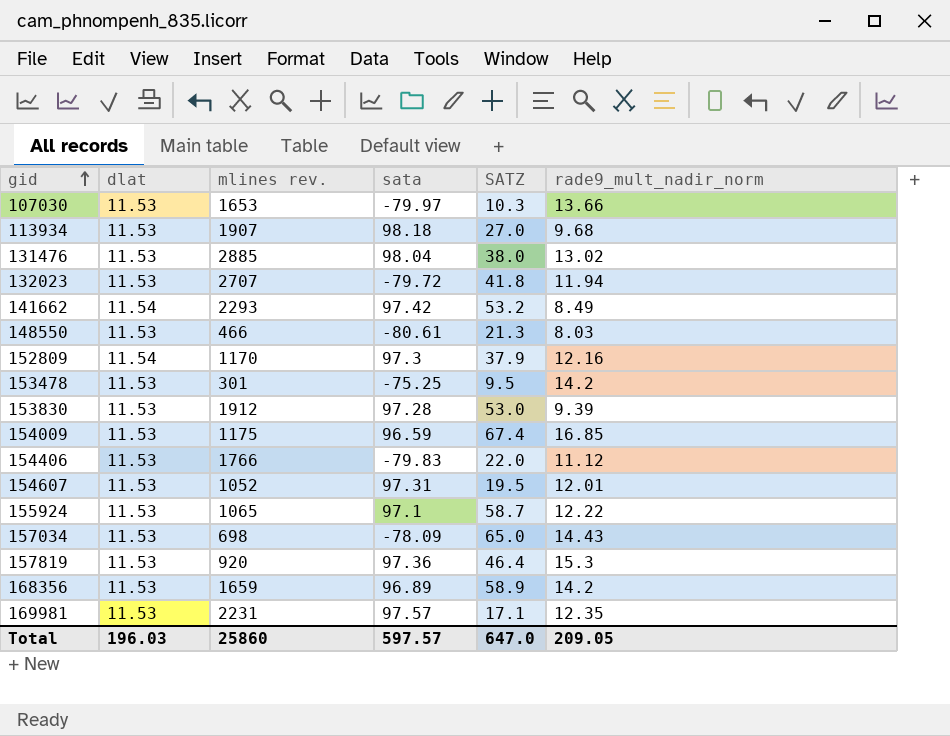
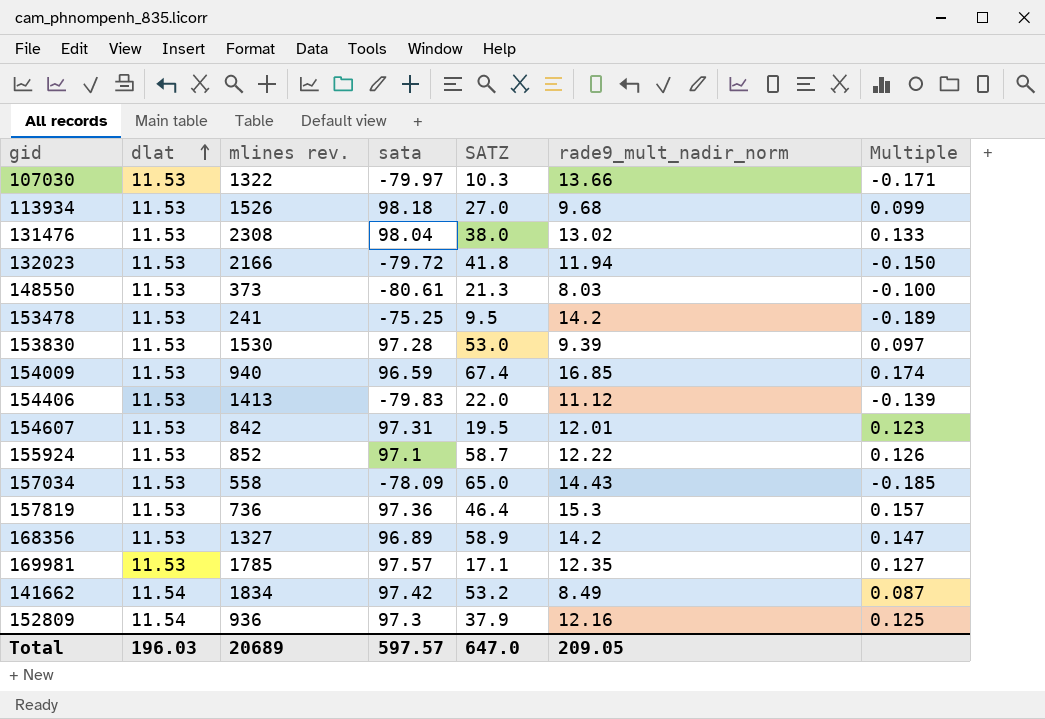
row order: gid ascending -> dlat ascending
column Multiple | formula: none -> [rade9_mult_nadir_norm] / [sata]
107030 | mlines rev.: 1653 -> 1322
113934 | mlines rev.: 1907 -> 1526
131476 | mlines rev.: 2885 -> 2308
132023 | mlines rev.: 2707 -> 2166
148550 | mlines rev.: 466 -> 373
153478 | mlines rev.: 301 -> 241
153830 | mlines rev.: 1912 -> 1530
154009 | mlines rev.: 1175 -> 940
154406 | mlines rev.: 1766 -> 1413
154607 | mlines rev.: 1052 -> 842
155924 | mlines rev.: 1065 -> 852
157034 | mlines rev.: 698 -> 558
157819 | mlines rev.: 920 -> 736
168356 | mlines rev.: 1659 -> 1327
169981 | mlines rev.: 2231 -> 1785
141662 | mlines rev.: 2293 -> 1834
152809 | mlines rev.: 1170 -> 936
Total | mlines rev.: 25860 -> 20689

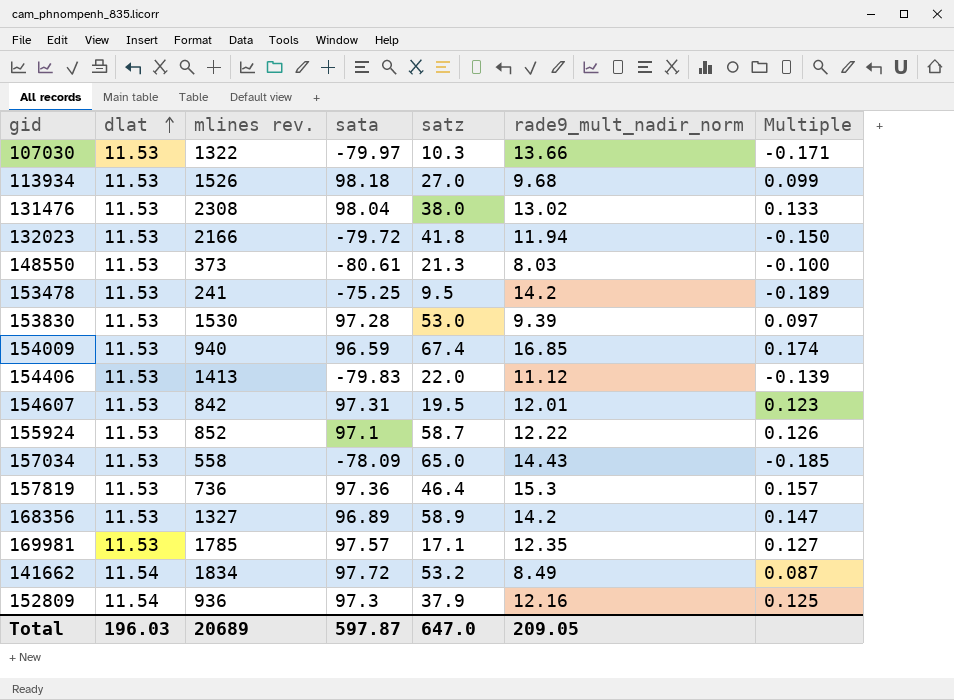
column name: SATZ -> satz
141662 | sata: 97.42 -> 97.72
Total | sata: 597.57 -> 597.87

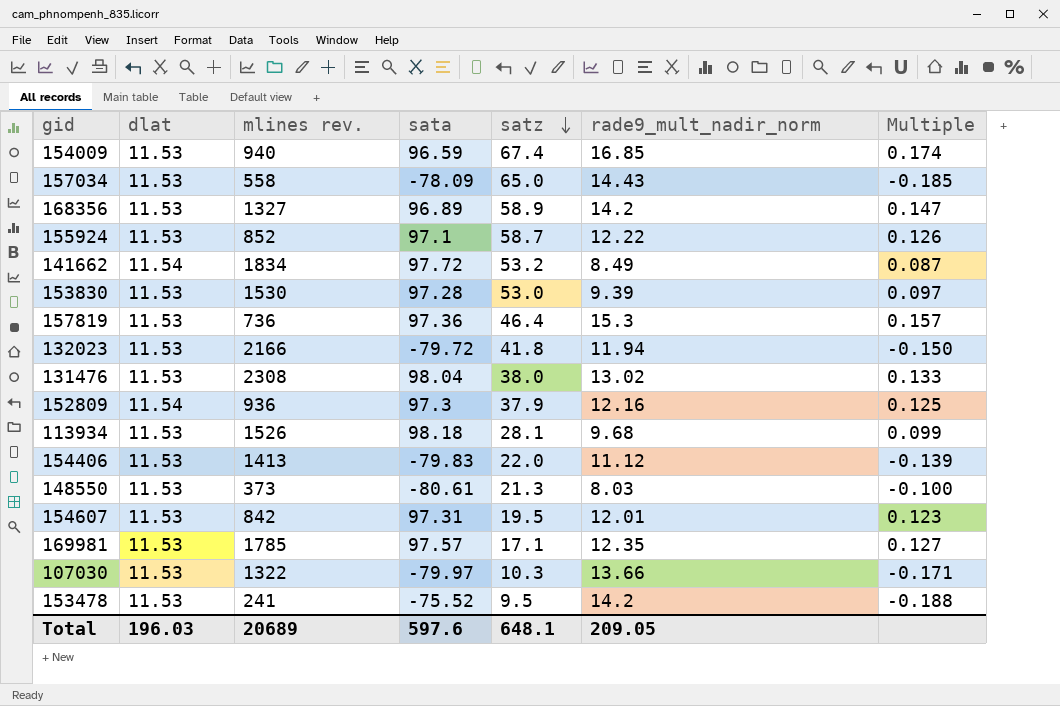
row order: dlat ascending -> satz descending
113934 | satz: 27.0 -> 28.1
153478 | sata: -75.25 -> -75.52
153478 | Multiple: -0.189 -> -0.188
Total | sata: 597.87 -> 597.6
Total | satz: 647.0 -> 648.1

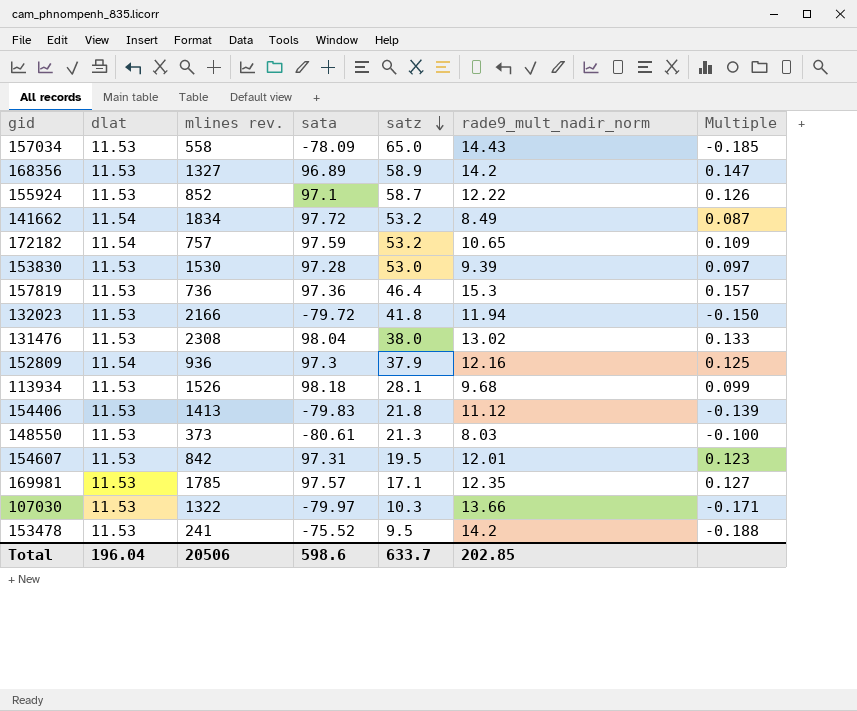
row 154009: 11.53 | 940 | 96.59 | 67.4 | 16.85 | 0.174 -> none
row 172182: none -> 11.54 | 757 | 97.59 | 53.2 | 10.65 | 0.109
154406 | satz: 22.0 -> 21.8
Total | dlat: 196.03 -> 196.04
Total | mlines rev.: 20689 -> 20506
Total | sata: 597.6 -> 598.6
Total | satz: 648.1 -> 633.7
Total | rade9_mult_nadir_norm: 209.05 -> 202.85

